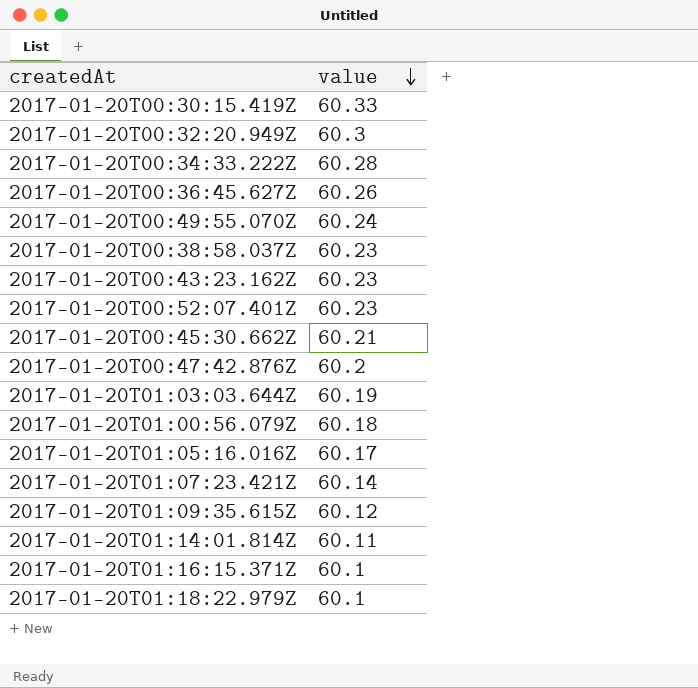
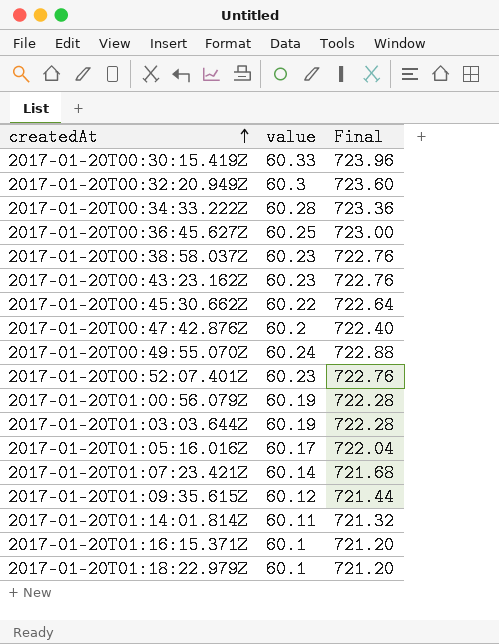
row order: value descending -> createdAt ascending
column Final | formula: none -> [value] * 12
2017-01-20T00:36:45.627Z | value: 60.26 -> 60.25
2017-01-20T00:45:30.662Z | value: 60.21 -> 60.22
2017-01-20T01:00:56.079Z | value: 60.18 -> 60.19

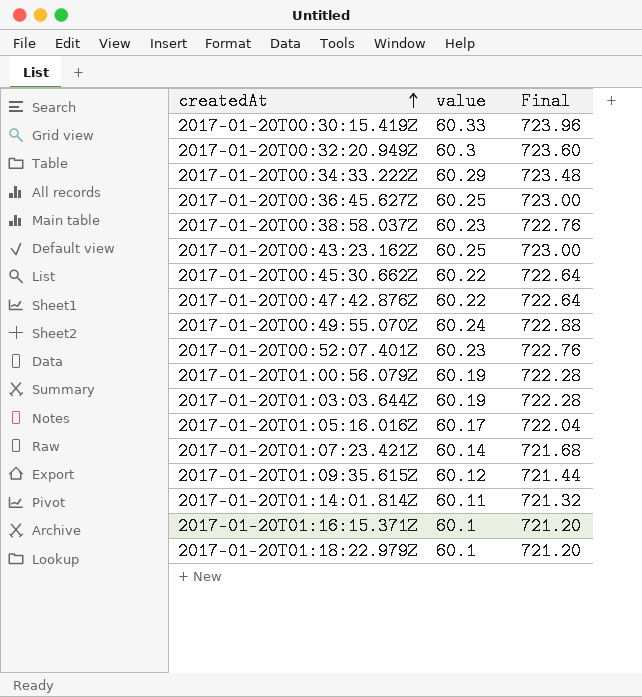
2017-01-20T00:34:33.222Z | value: 60.28 -> 60.29
2017-01-20T00:34:33.222Z | Final: 723.36 -> 723.48
2017-01-20T00:43:23.162Z | value: 60.23 -> 60.25
2017-01-20T00:43:23.162Z | Final: 722.76 -> 723.00
2017-01-20T00:47:42.876Z | value: 60.2 -> 60.22
2017-01-20T00:47:42.876Z | Final: 722.40 -> 722.64

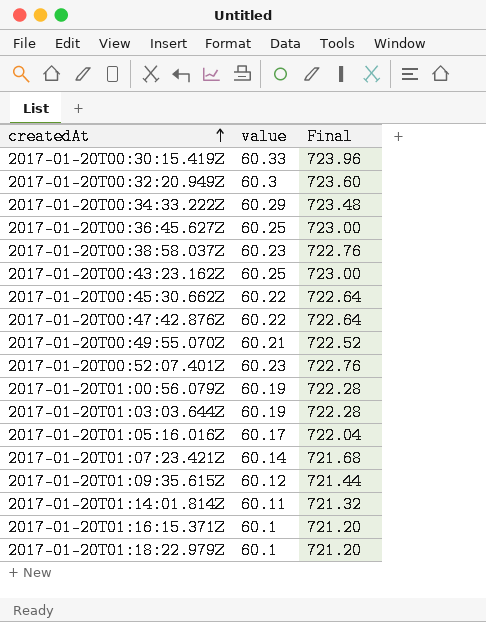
2017-01-20T00:49:55.070Z | value: 60.24 -> 60.21
2017-01-20T00:49:55.070Z | Final: 722.88 -> 722.52

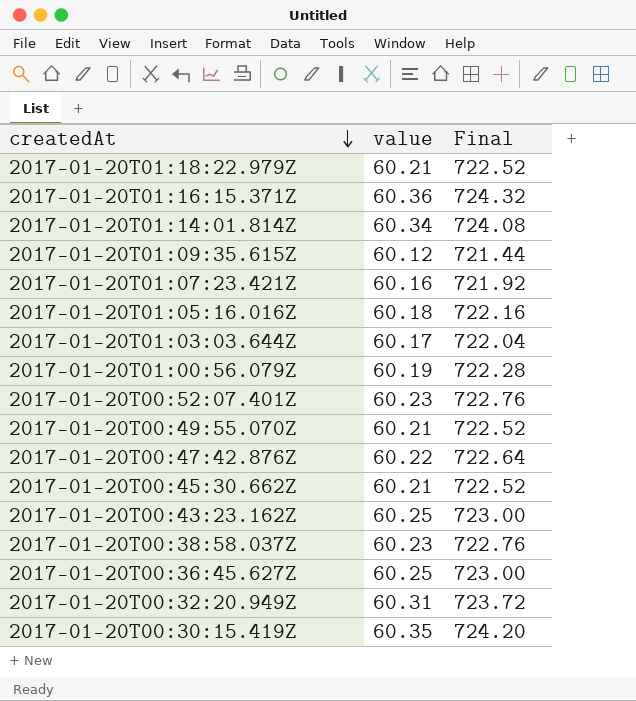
row order: createdAt ascending -> createdAt descending
row 2017-01-20T00:34:33.222Z: 60.29 | 723.48 -> none
2017-01-20T01:18:22.979Z | value: 60.1 -> 60.21
2017-01-20T01:18:22.979Z | Final: 721.20 -> 722.52
2017-01-20T01:16:15.371Z | value: 60.1 -> 60.36
2017-01-20T01:16:15.371Z | Final: 721.20 -> 724.32
2017-01-20T01:14:01.814Z | value: 60.11 -> 60.34
2017-01-20T01:14:01.814Z | Final: 721.32 -> 724.08
2017-01-20T01:07:23.421Z | value: 60.14 -> 60.16
2017-01-20T01:07:23.421Z | Final: 721.68 -> 721.92
2017-01-20T01:05:16.016Z | value: 60.17 -> 60.18
2017-01-20T01:05:16.016Z | Final: 722.04 -> 722.16
2017-01-20T01:03:03.644Z | value: 60.19 -> 60.17
2017-01-20T01:03:03.644Z | Final: 722.28 -> 722.04
2017-01-20T00:45:30.662Z | value: 60.22 -> 60.21
2017-01-20T00:45:30.662Z | Final: 722.64 -> 722.52
2017-01-20T00:32:20.949Z | value: 60.3 -> 60.31
2017-01-20T00:32:20.949Z | Final: 723.60 -> 723.72
2017-01-20T00:30:15.419Z | value: 60.33 -> 60.35
2017-01-20T00:30:15.419Z | Final: 723.96 -> 724.20

